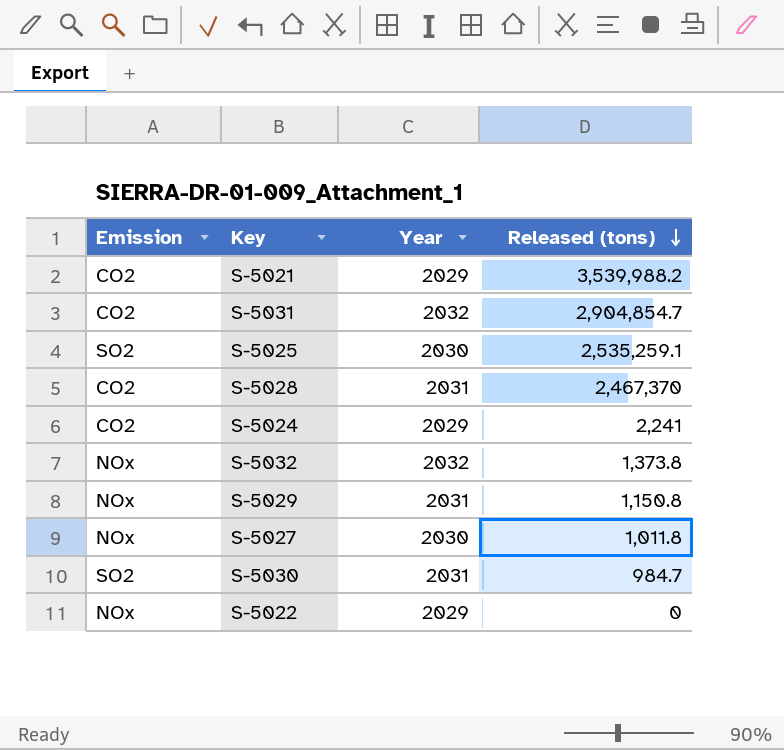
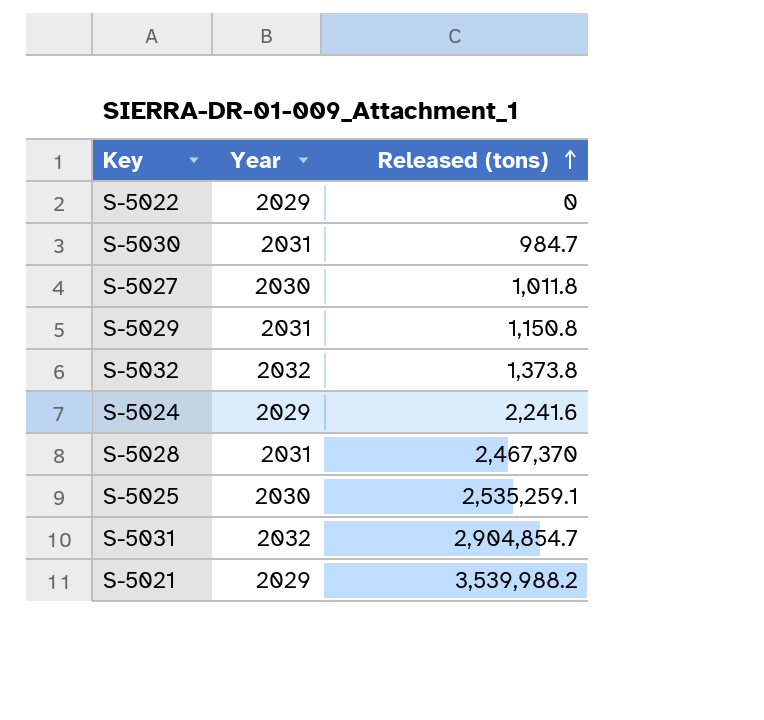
row order: Released (tons) descending -> Released (tons) ascending
column Emission | position: 1 -> none
S-5024 | Released (tons): 2,241 -> 2,241.6

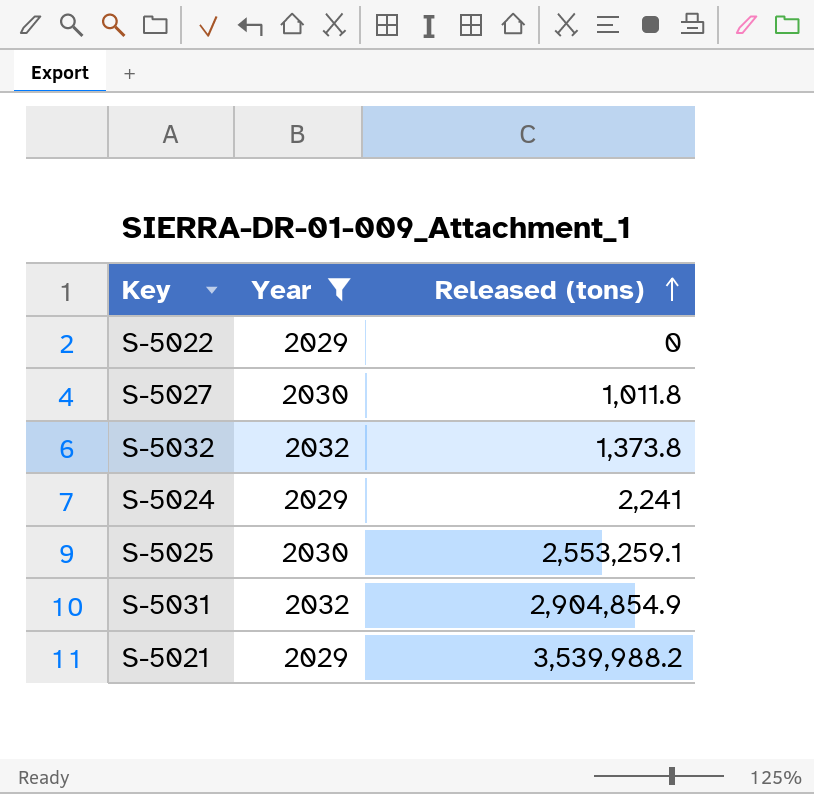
filter: none -> Year != 2031
S-5024 | Released (tons): 2,241.6 -> 2,241
S-5025 | Released (tons): 2,535,259.1 -> 2,553,259.1
S-5031 | Released (tons): 2,904,854.7 -> 2,904,854.9

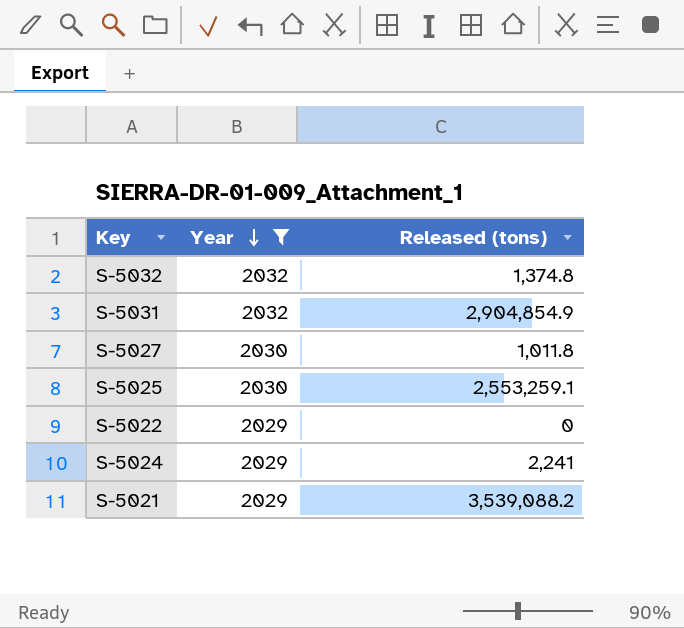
row order: Released (tons) ascending -> Year descending
S-5032 | Released (tons): 1,373.8 -> 1,374.8
S-5021 | Released (tons): 3,539,988.2 -> 3,539,088.2

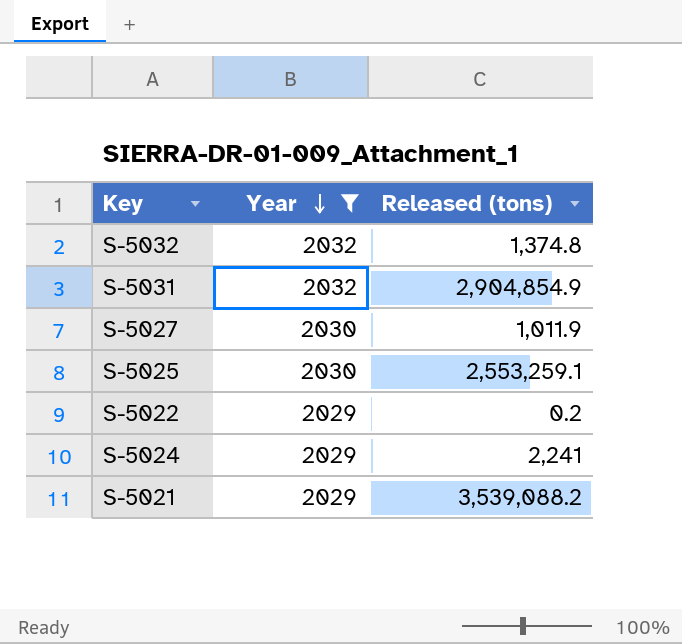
S-5027 | Released (tons): 1,011.8 -> 1,011.9
S-5022 | Released (tons): 0 -> 0.2

